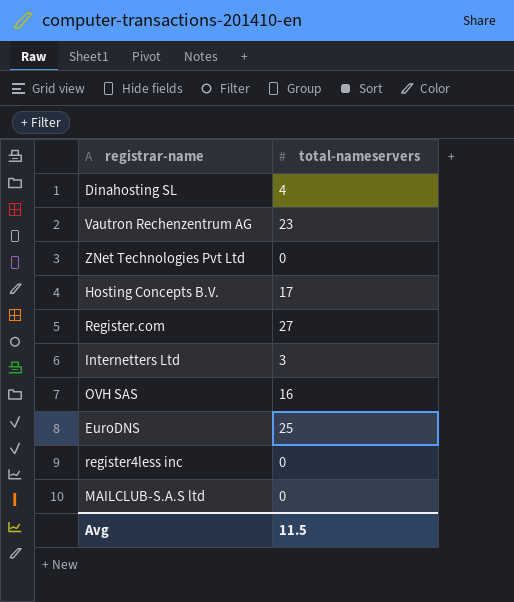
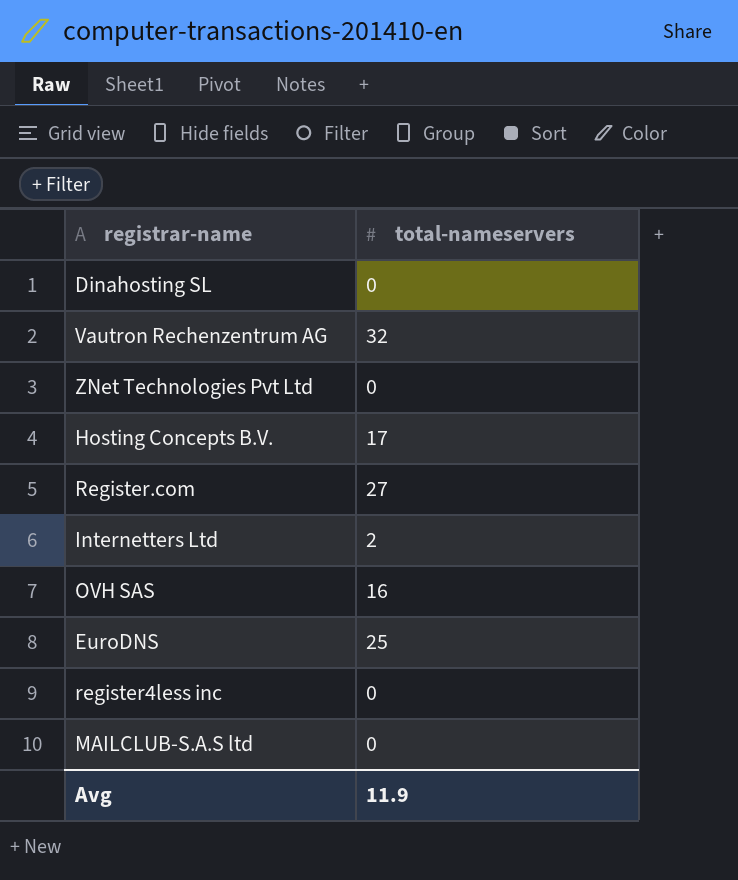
Dinahosting SL | total-nameservers: 4 -> 0
Vautron Rechenzentrum AG | total-nameservers: 23 -> 32
Internetters Ltd | total-nameservers: 3 -> 2
Avg | total-nameservers: 11.5 -> 11.9

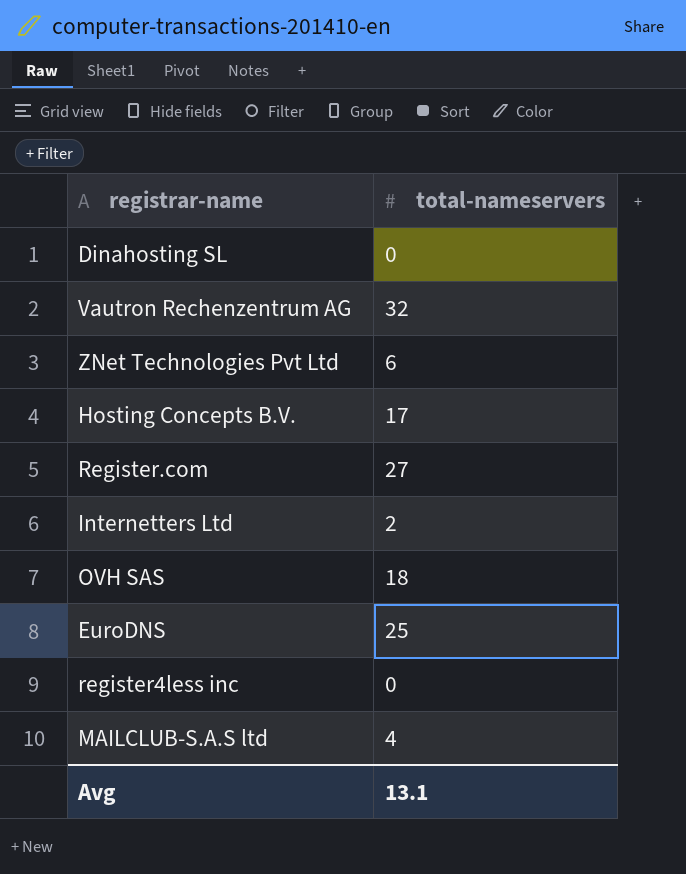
ZNet Technologies Pvt Ltd | total-nameservers: 0 -> 6
OVH SAS | total-nameservers: 16 -> 18
MAILCLUB-S.A.S ltd | total-nameservers: 0 -> 4
Avg | total-nameservers: 11.9 -> 13.1

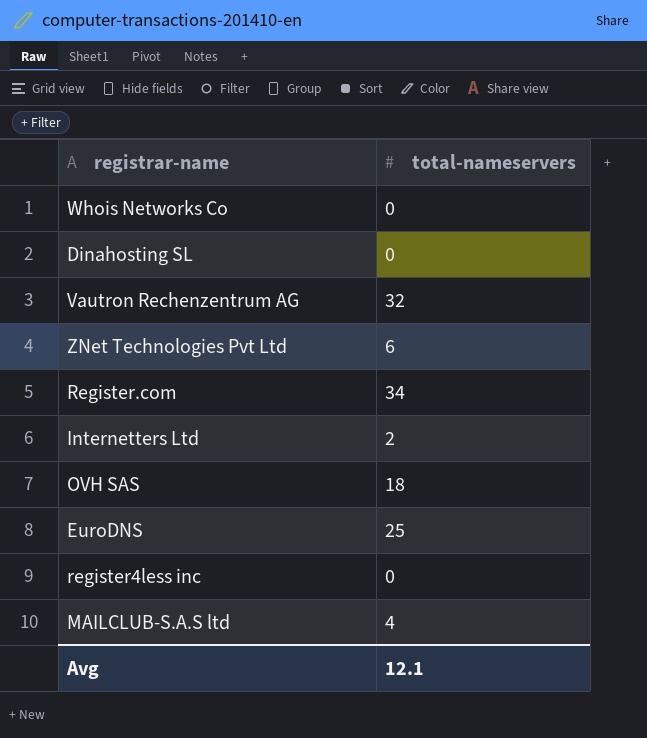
row Hosting Concepts B.V.: 17 -> none
row Whois Networks Co: none -> 0
Register.com | total-nameservers: 27 -> 34
Avg | total-nameservers: 13.1 -> 12.1

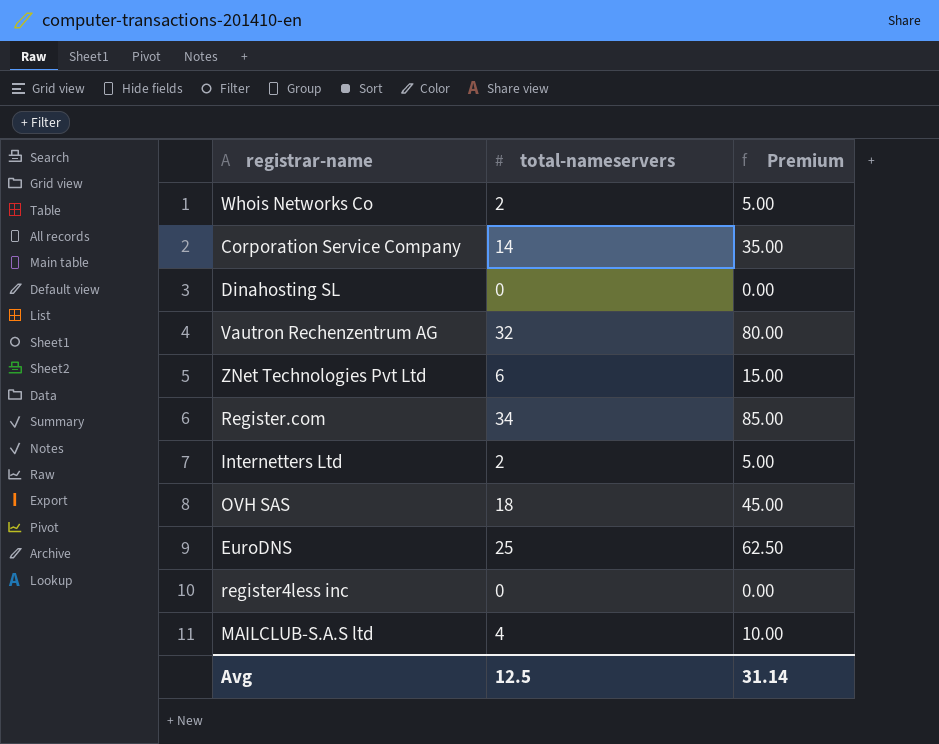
column Premium | formula: none -> [total-nameservers] * 2.5
Whois Networks Co | total-nameservers: 0 -> 2
row Corporation Service Company: none -> 14 | 35.00
Avg | total-nameservers: 12.1 -> 12.5

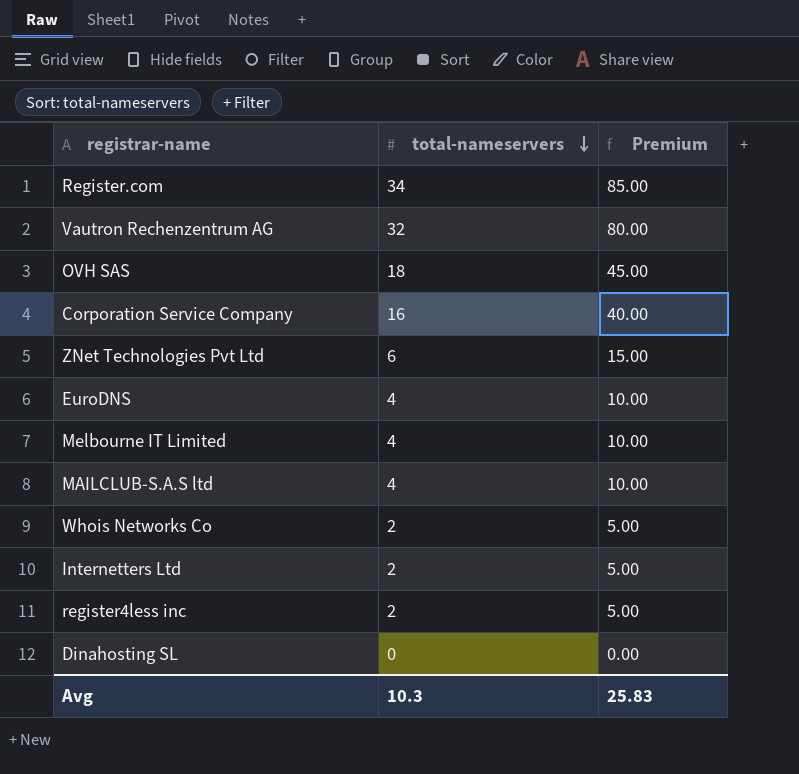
row order: none -> total-nameservers descending
Corporation Service Company | total-nameservers: 14 -> 16
Corporation Service Company | Premium: 35.00 -> 40.00
EuroDNS | total-nameservers: 25 -> 4
EuroDNS | Premium: 62.50 -> 10.00
row Melbourne IT Limited: none -> 4 | 10.00
register4less inc | total-nameservers: 0 -> 2
register4less inc | Premium: 0.00 -> 5.00
Avg | total-nameservers: 12.5 -> 10.3
Avg | Premium: 31.14 -> 25.83

